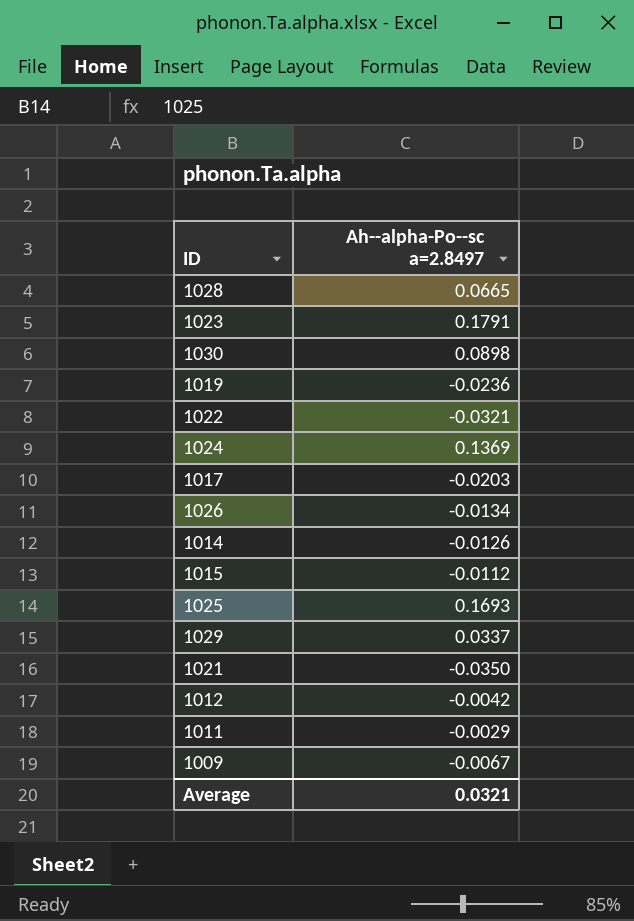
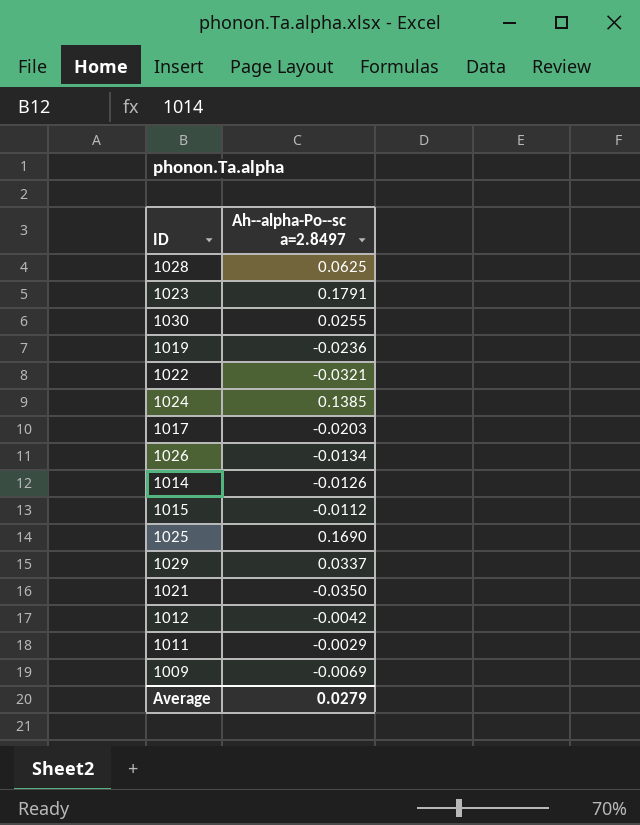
1028 | Ah--alpha-Po--sc a=2.8497: 0.0665 -> 0.0625
1030 | Ah--alpha-Po--sc a=2.8497: 0.0898 -> 0.0255
1024 | Ah--alpha-Po--sc a=2.8497: 0.1369 -> 0.1385
1025 | Ah--alpha-Po--sc a=2.8497: 0.1693 -> 0.1690
1009 | Ah--alpha-Po--sc a=2.8497: -0.0067 -> -0.0069
Average | Ah--alpha-Po--sc a=2.8497: 0.0321 -> 0.0279

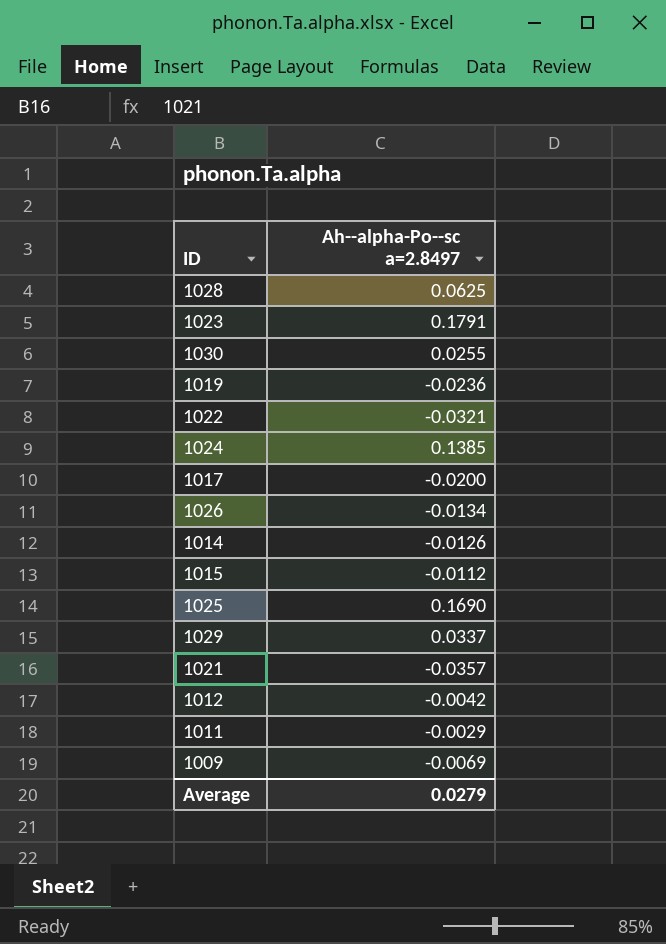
1017 | Ah--alpha-Po--sc a=2.8497: -0.0203 -> -0.0200
1021 | Ah--alpha-Po--sc a=2.8497: -0.0350 -> -0.0357

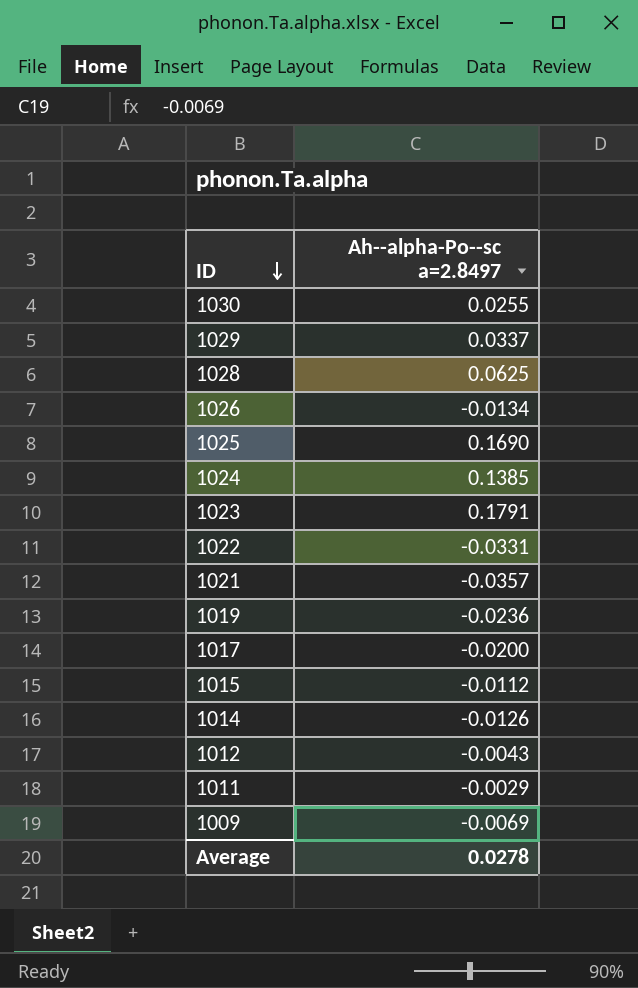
row order: none -> ID descending
1022 | Ah--alpha-Po--sc a=2.8497: -0.0321 -> -0.0331
1012 | Ah--alpha-Po--sc a=2.8497: -0.0042 -> -0.0043
Average | Ah--alpha-Po--sc a=2.8497: 0.0279 -> 0.0278

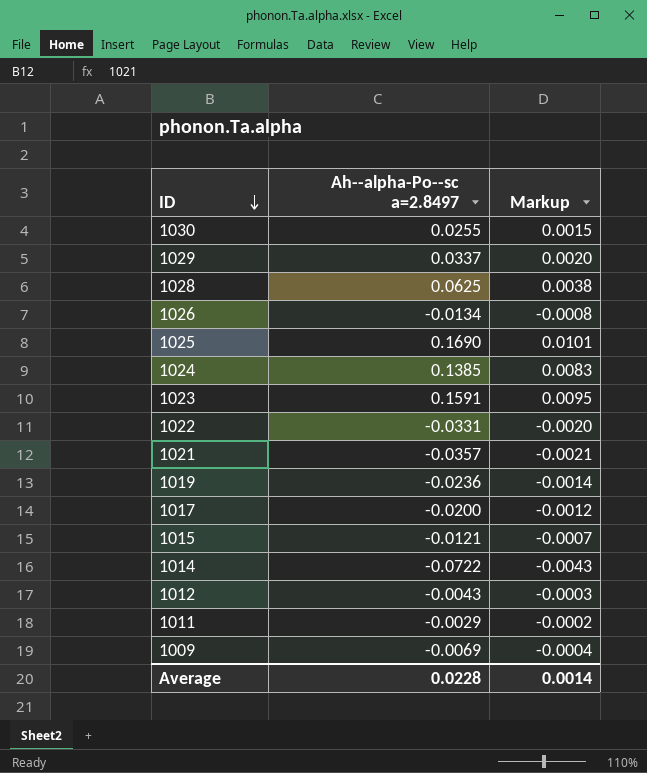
column Markup | formula: none -> [Ah--alpha-Po--sc a=2.8497] * 0.06
1023 | Ah--alpha-Po--sc a=2.8497: 0.1791 -> 0.1591
1015 | Ah--alpha-Po--sc a=2.8497: -0.0112 -> -0.0121
1014 | Ah--alpha-Po--sc a=2.8497: -0.0126 -> -0.0722
Average | Ah--alpha-Po--sc a=2.8497: 0.0278 -> 0.0228

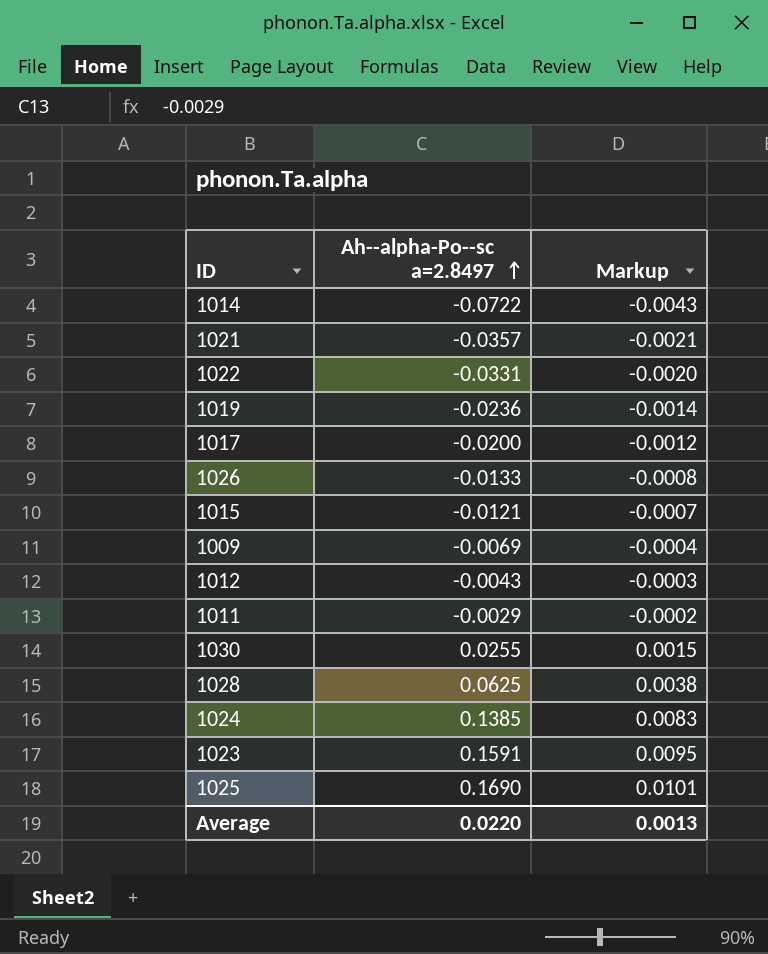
row order: ID descending -> Ah--alpha-Po--sc a=2.8497 ascending
row 1029: 0.0337 | 0.0020 -> none
1026 | Ah--alpha-Po--sc a=2.8497: -0.0134 -> -0.0133
Average | Ah--alpha-Po--sc a=2.8497: 0.0228 -> 0.0220
Average | Markup: 0.0014 -> 0.0013

